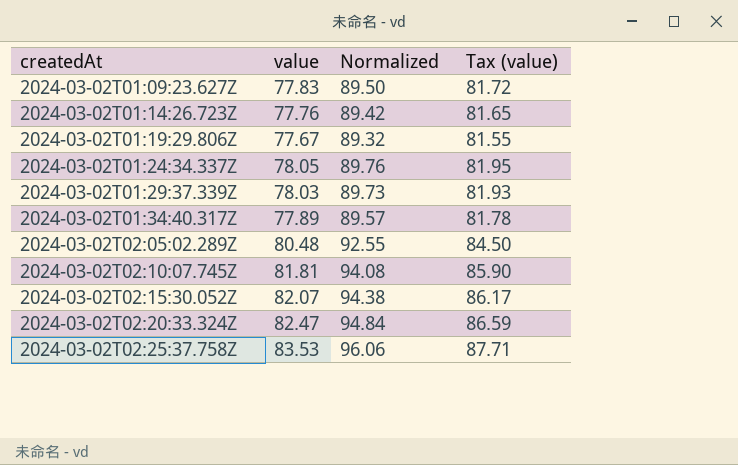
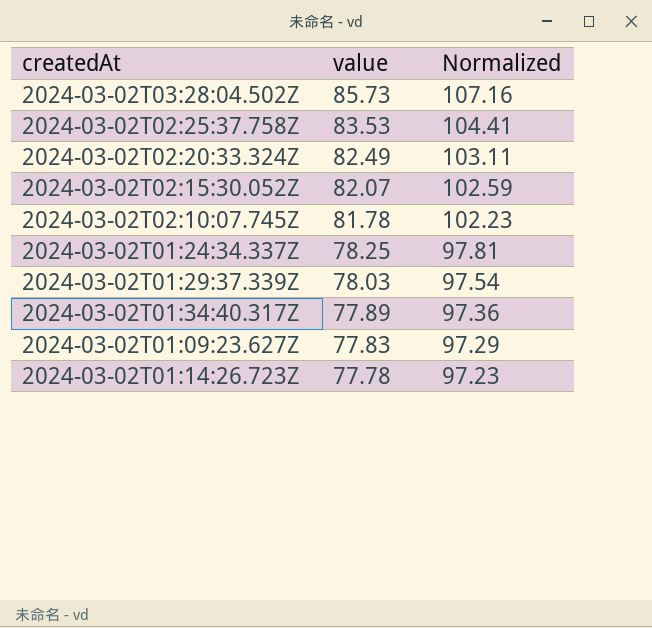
row order: createdAt ascending -> value descending
column Tax (value) | formula: [value] * 1.05 -> none
column Normalized | formula: [value] * 1.15 -> [value] * 1.25
row 2024-03-02T01:19:29.806Z: 77.67 | 89.32 | 81.55 -> none
row 2024-03-02T02:05:02.289Z: 80.48 | 92.55 | 84.50 -> none
row 2024-03-02T03:28:04.502Z: none -> 85.73 | 107.16
2024-03-02T02:20:33.324Z | value: 82.47 -> 82.49
2024-03-02T02:10:07.745Z | value: 81.81 -> 81.78
2024-03-02T01:24:34.337Z | value: 78.05 -> 78.25
2024-03-02T01:14:26.723Z | value: 77.76 -> 77.78

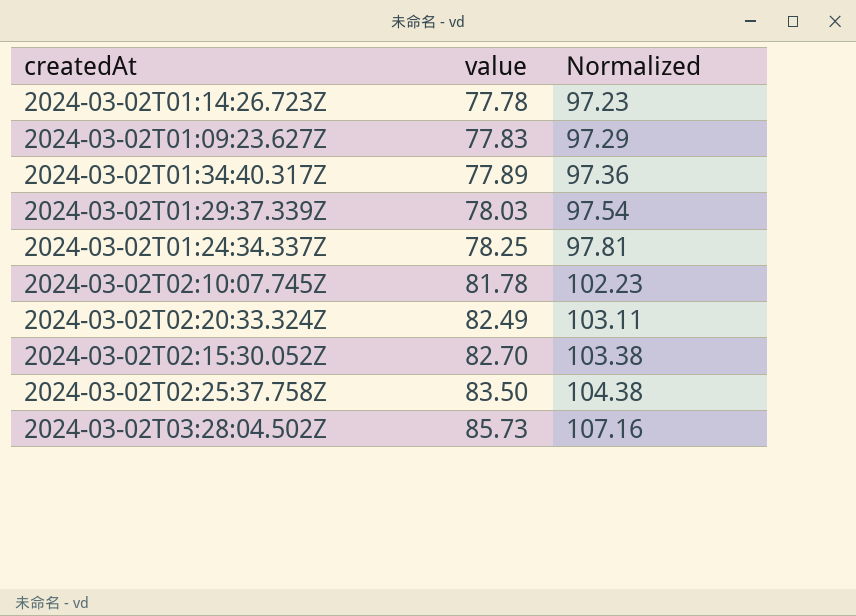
row order: value descending -> value ascending
2024-03-02T02:15:30.052Z | value: 82.07 -> 82.70
2024-03-02T02:15:30.052Z | Normalized: 102.59 -> 103.38
2024-03-02T02:25:37.758Z | value: 83.53 -> 83.50
2024-03-02T02:25:37.758Z | Normalized: 104.41 -> 104.38

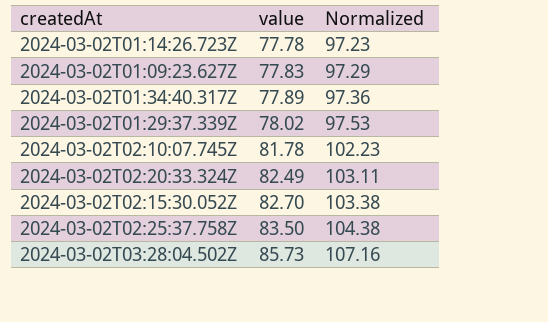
row 2024-03-02T01:24:34.337Z: 78.25 | 97.81 -> none
2024-03-02T01:29:37.339Z | value: 78.03 -> 78.02
2024-03-02T01:29:37.339Z | Normalized: 97.54 -> 97.53

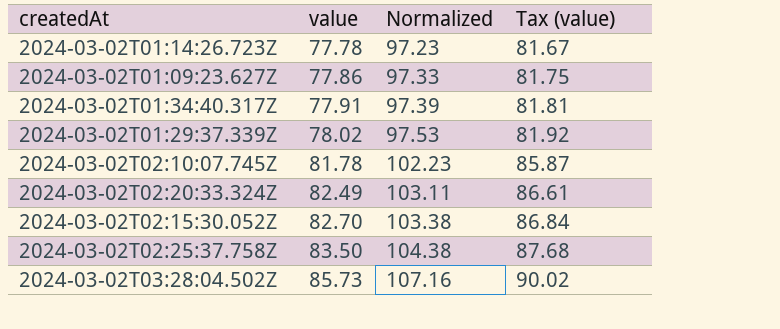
column Tax (value) | formula: none -> [value] * 1.05
2024-03-02T01:09:23.627Z | value: 77.83 -> 77.86
2024-03-02T01:09:23.627Z | Normalized: 97.29 -> 97.33
2024-03-02T01:34:40.317Z | value: 77.89 -> 77.91
2024-03-02T01:34:40.317Z | Normalized: 97.36 -> 97.39

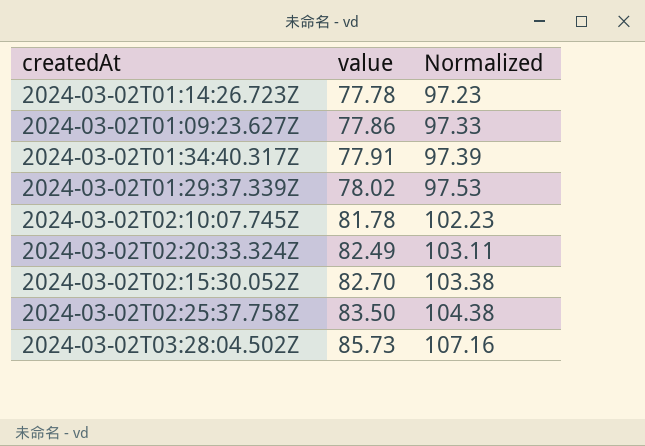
column Tax (value) | formula: [value] * 1.05 -> none

